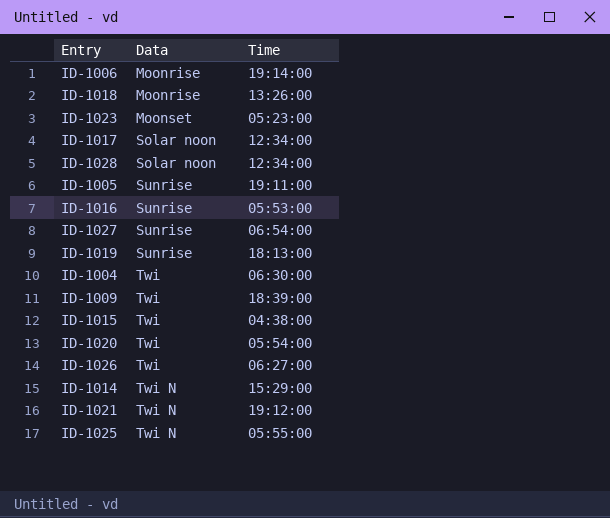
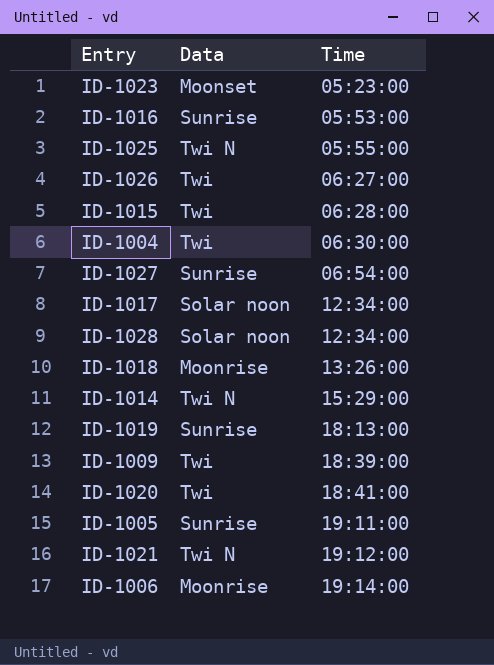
row order: Data ascending -> Time ascending
ID-1015 | Time: 04:38:00 -> 06:28:00
ID-1020 | Time: 05:54:00 -> 18:41:00

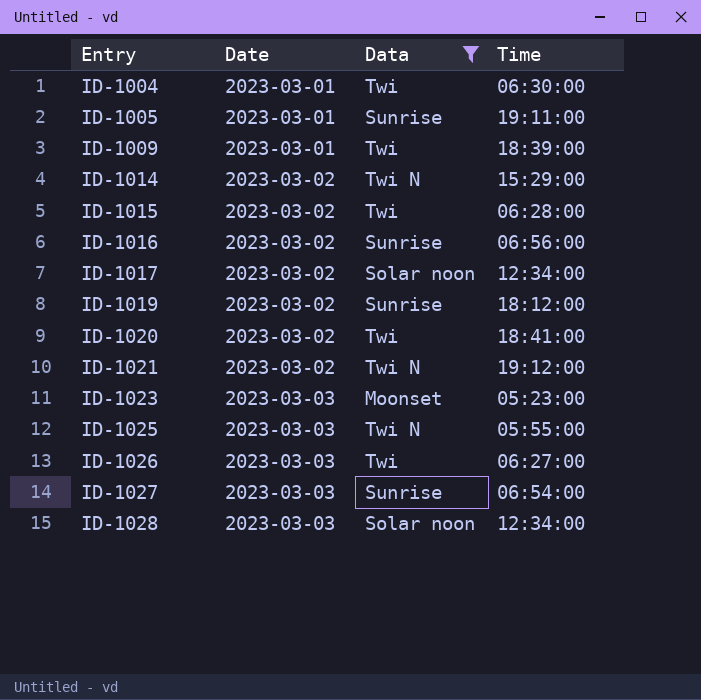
filter: none -> Data != Moonrise
row order: Time ascending -> Entry ascending
column Date | position: none -> 2
ID-1016 | Time: 05:53:00 -> 06:56:00
ID-1019 | Time: 18:13:00 -> 18:12:00

